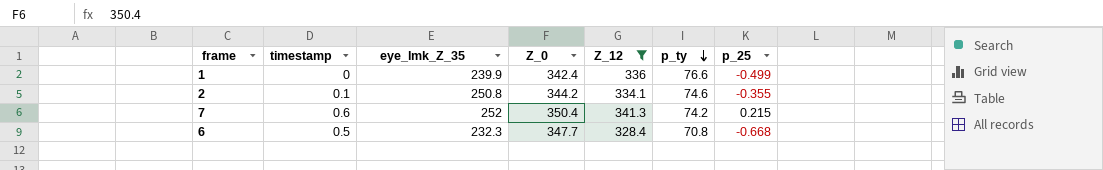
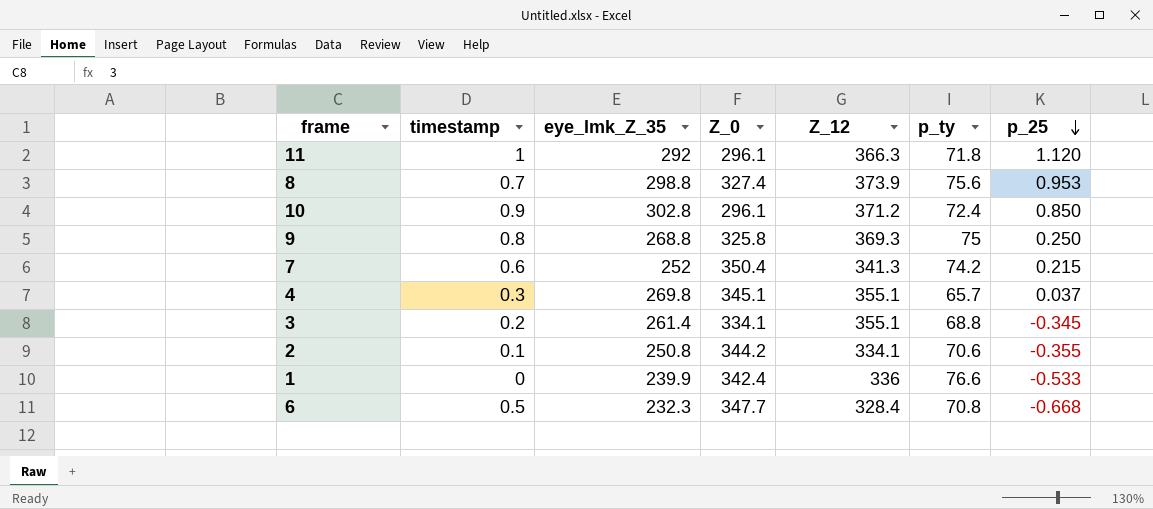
filter: Z_12 <= 341.3 -> none
row order: p_ty descending -> p_25 descending
2 | p_ty: 74.6 -> 70.6
1 | p_25: -0.499 -> -0.533

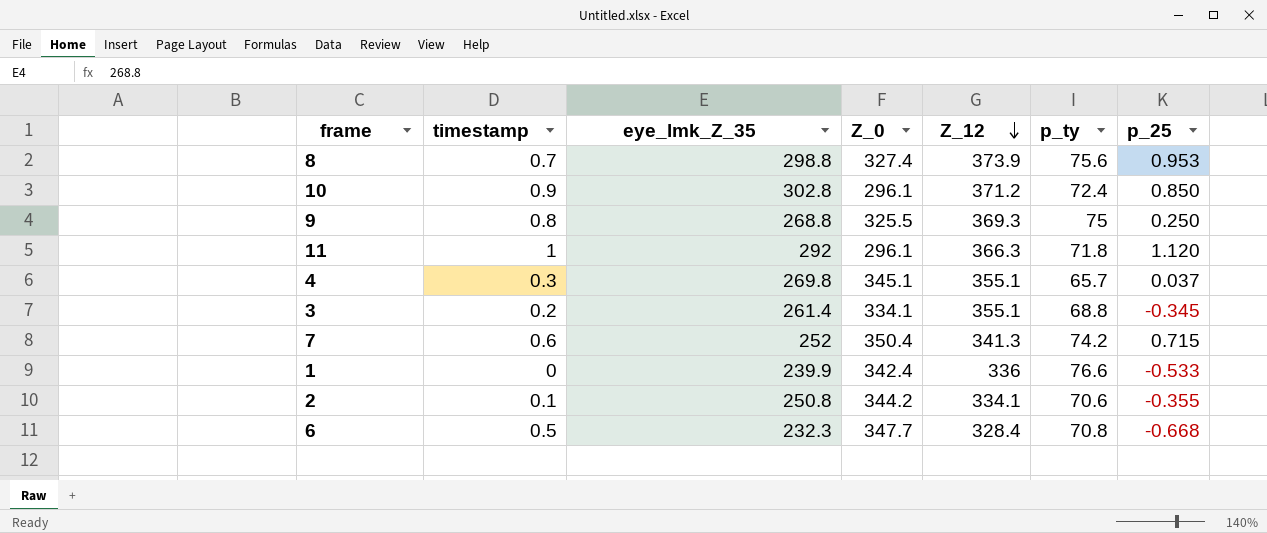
row order: p_25 descending -> Z_12 descending
9 | Z_0: 325.8 -> 325.5
7 | p_25: 0.215 -> 0.715

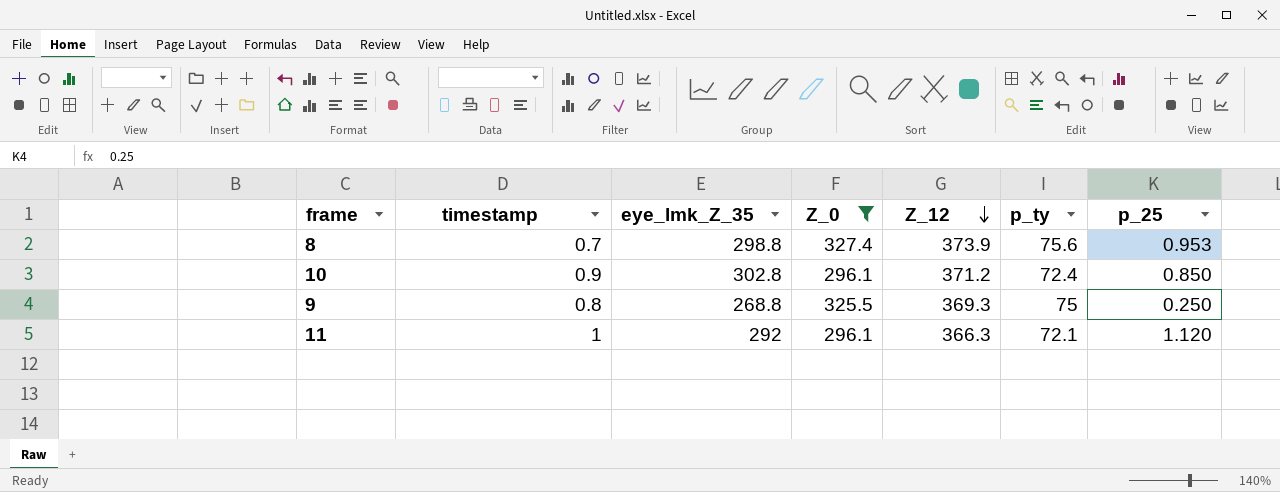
filter: none -> Z_0 <= 327.4
11 | p_ty: 71.8 -> 72.1

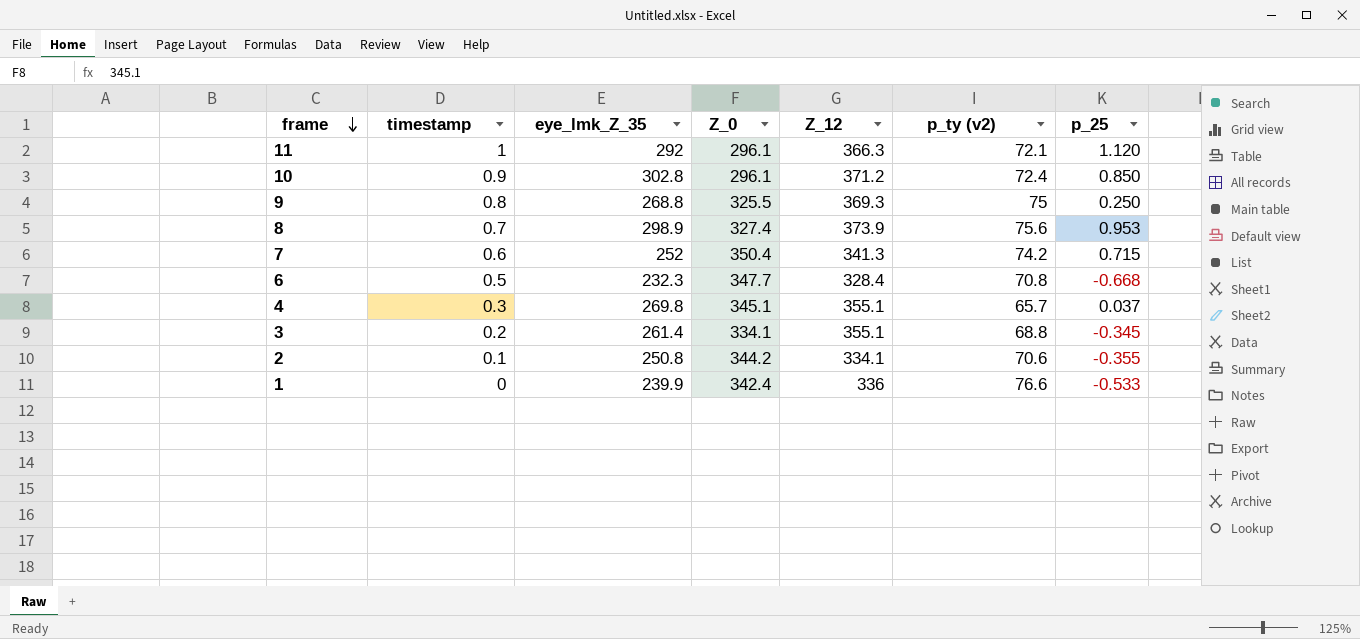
filter: Z_0 <= 327.4 -> none
row order: Z_12 descending -> frame descending
column name: p_ty -> p_ty (v2)
8 | eye_lmk_Z_35: 298.8 -> 298.9

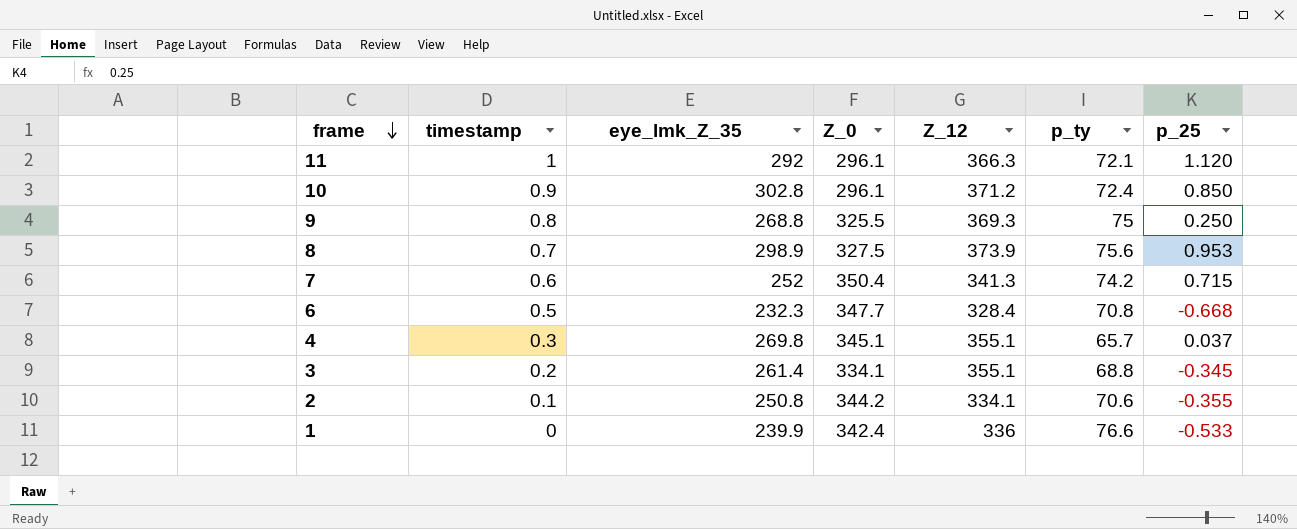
column name: p_ty (v2) -> p_ty
8 | Z_0: 327.4 -> 327.5

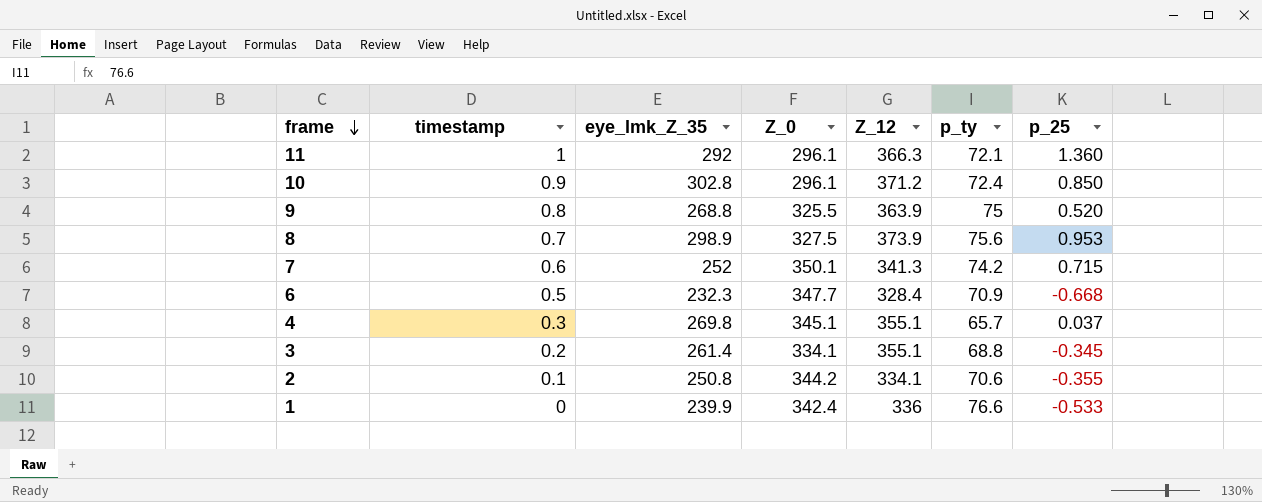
11 | p_25: 1.120 -> 1.360
9 | Z_12: 369.3 -> 363.9
9 | p_25: 0.250 -> 0.520
7 | Z_0: 350.4 -> 350.1
6 | p_ty: 70.8 -> 70.9

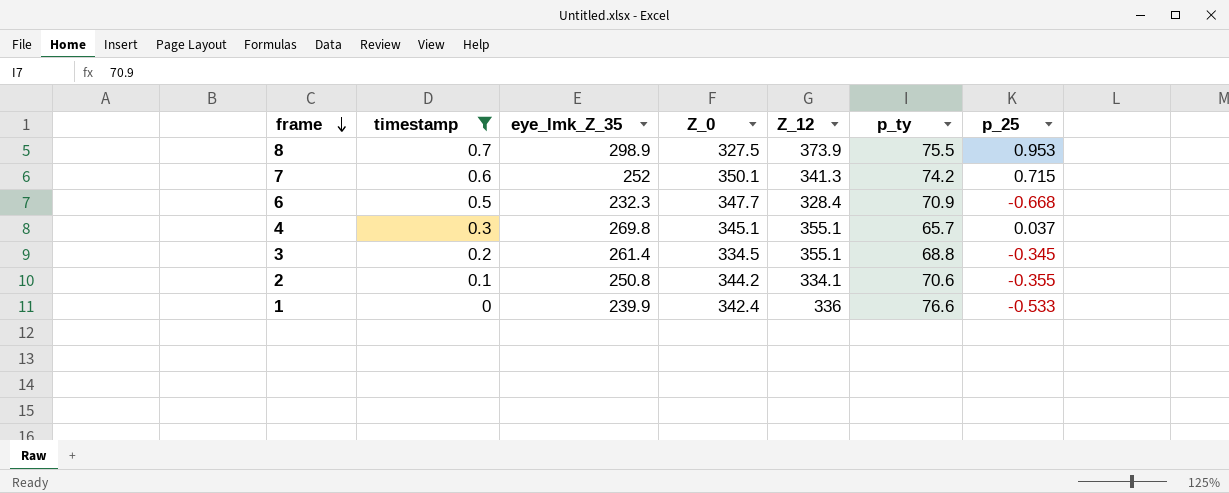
filter: none -> timestamp <= 0.7
8 | p_ty: 75.6 -> 75.5
3 | Z_0: 334.1 -> 334.5

